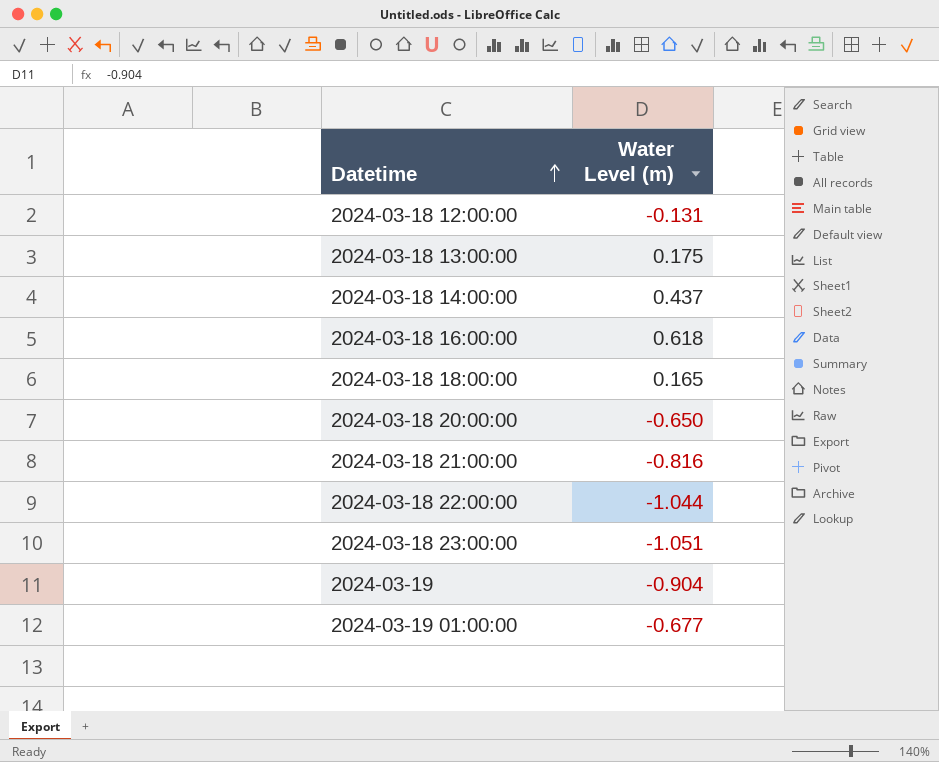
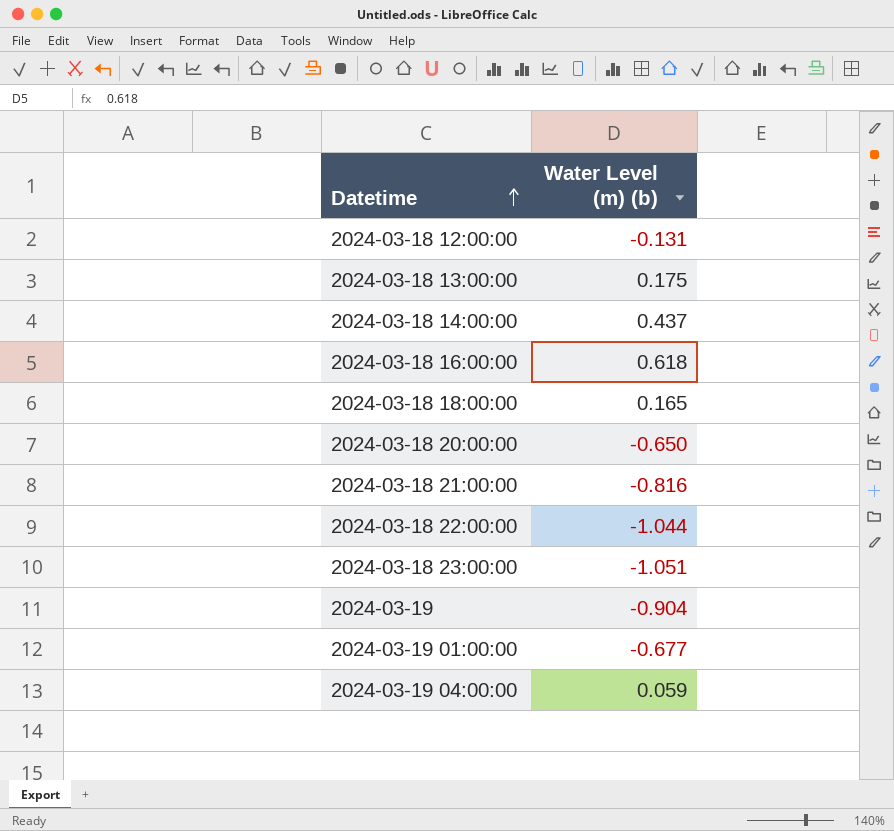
column name: Water Level (m) -> Water Level (m) (b)
row 2024-03-19 04:00:00: none -> 0.059

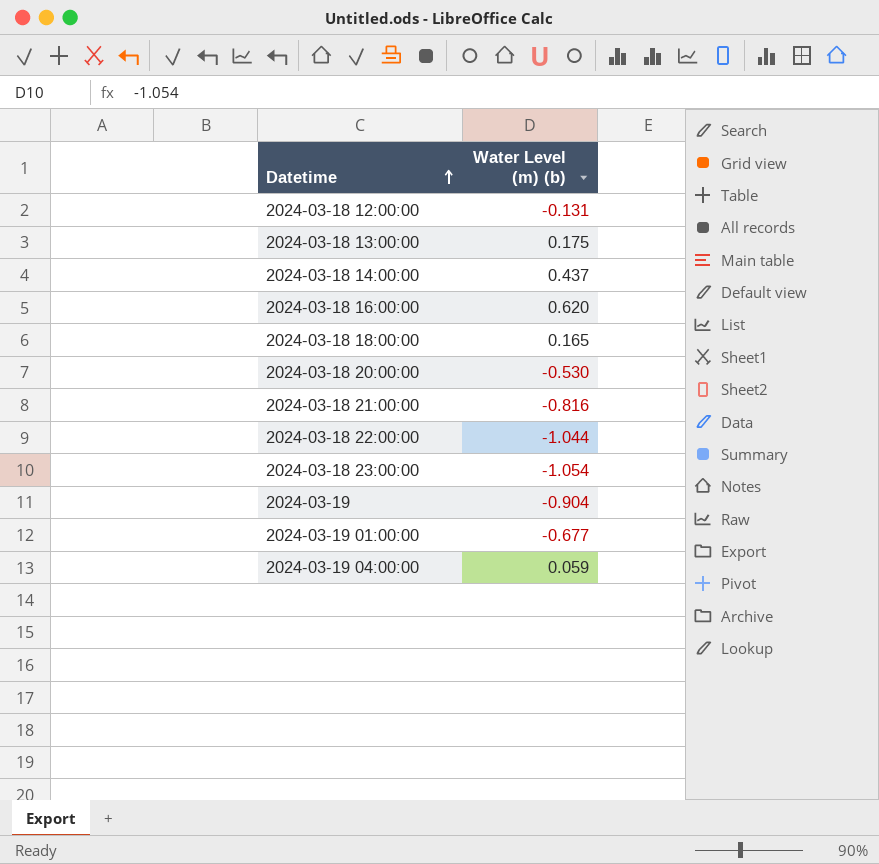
2024-03-18 16:00:00 | Water Level (m) (b): 0.618 -> 0.620
2024-03-18 20:00:00 | Water Level (m) (b): -0.650 -> -0.530
2024-03-18 23:00:00 | Water Level (m) (b): -1.051 -> -1.054

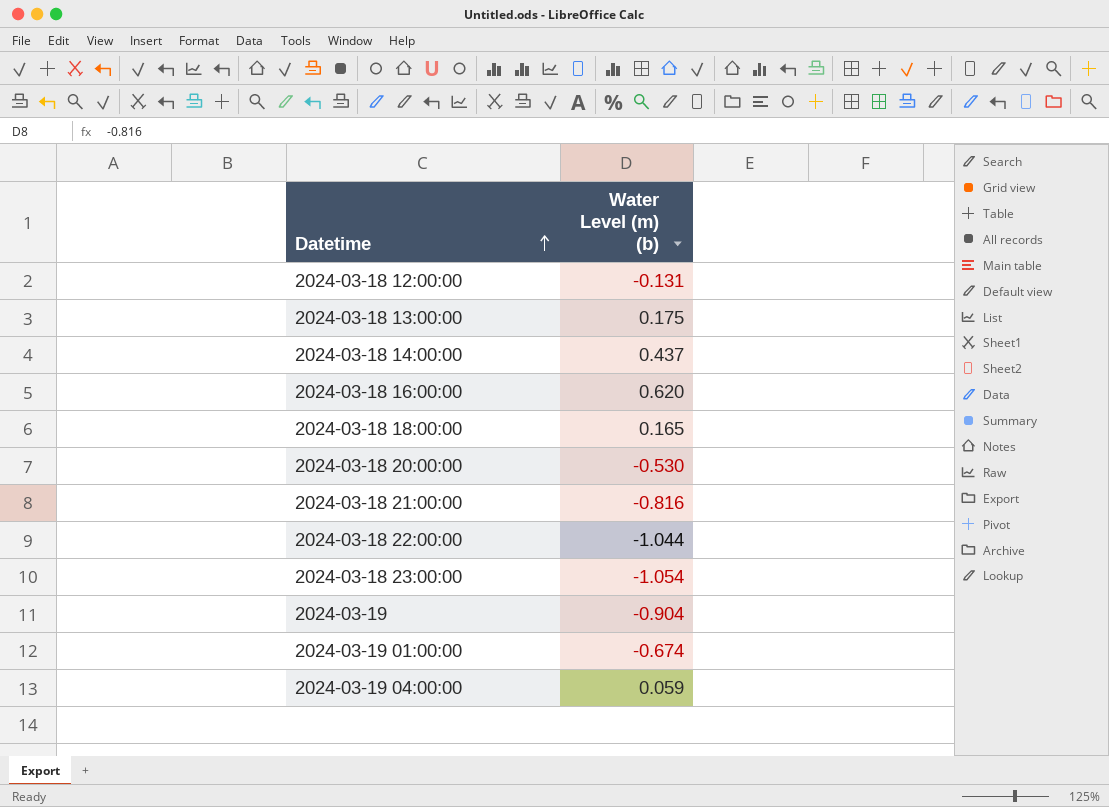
2024-03-19 01:00:00 | Water Level (m) (b): -0.677 -> -0.674

